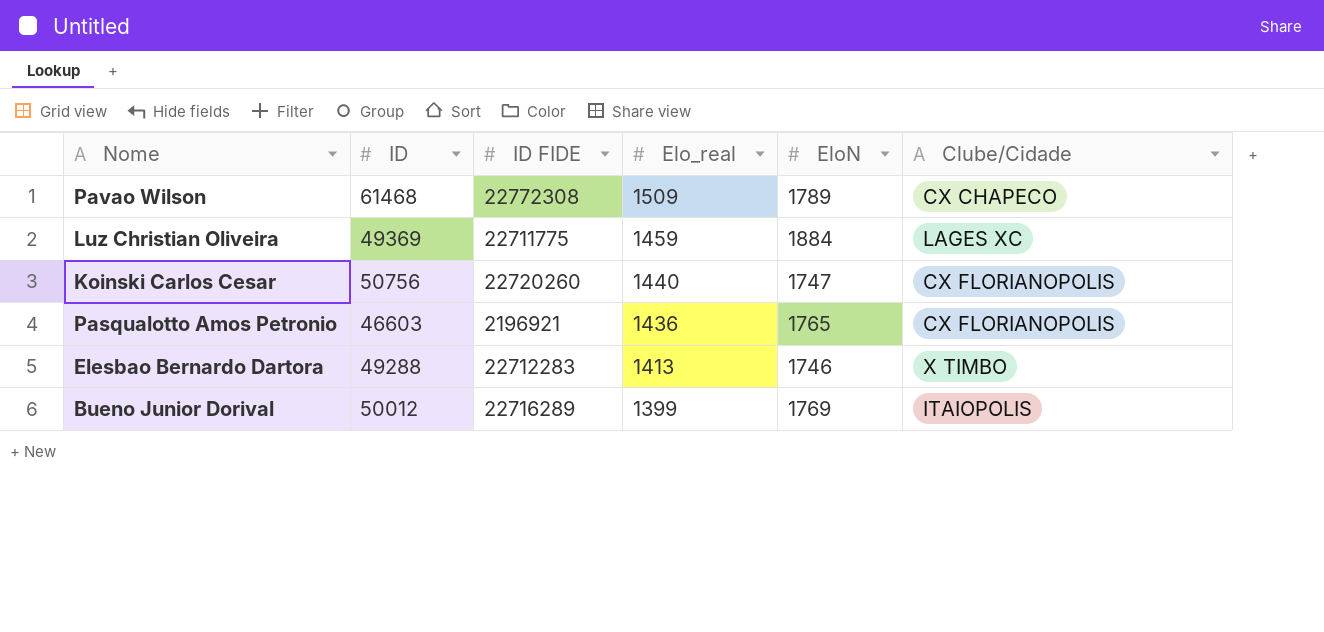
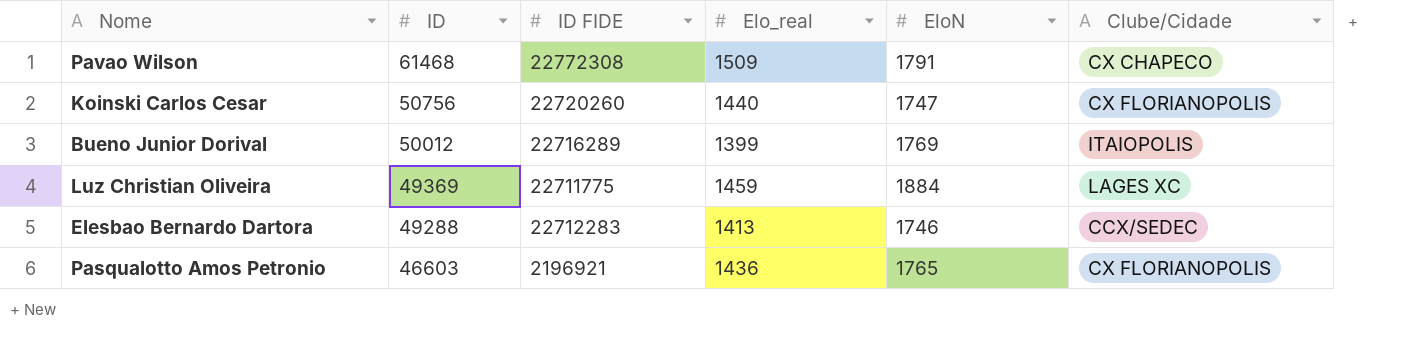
row order: Elo_real descending -> ID descending
Pavao Wilson | EloN: 1789 -> 1791
Elesbao Bernardo Dartora | Clube/Cidade: X TIMBO -> CCX/SEDEC

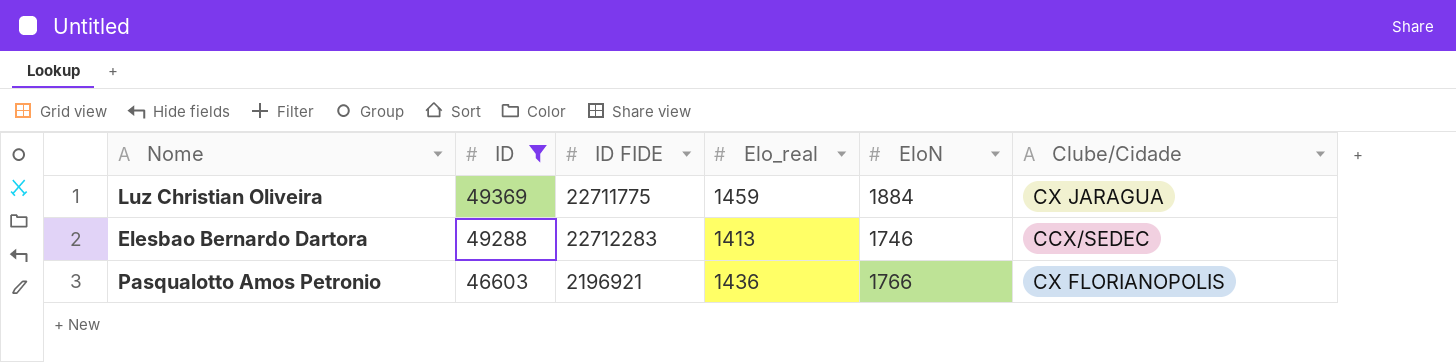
filter: none -> ID <= 49369
Luz Christian Oliveira | Clube/Cidade: LAGES XC -> CX JARAGUA
Pasqualotto Amos Petronio | EloN: 1765 -> 1766

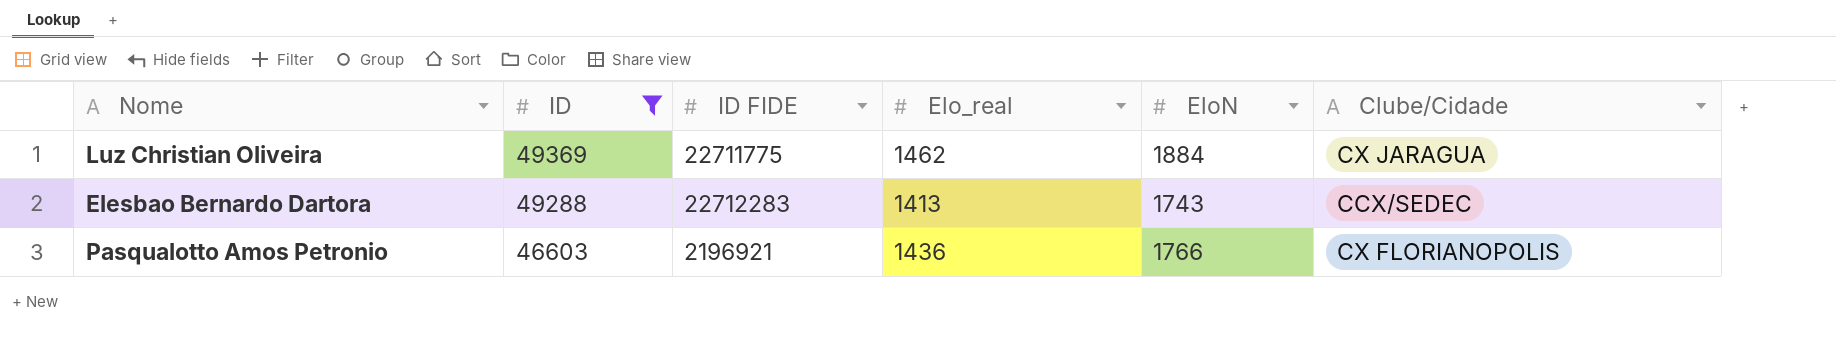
Luz Christian Oliveira | Elo_real: 1459 -> 1462
Elesbao Bernardo Dartora | EloN: 1746 -> 1743

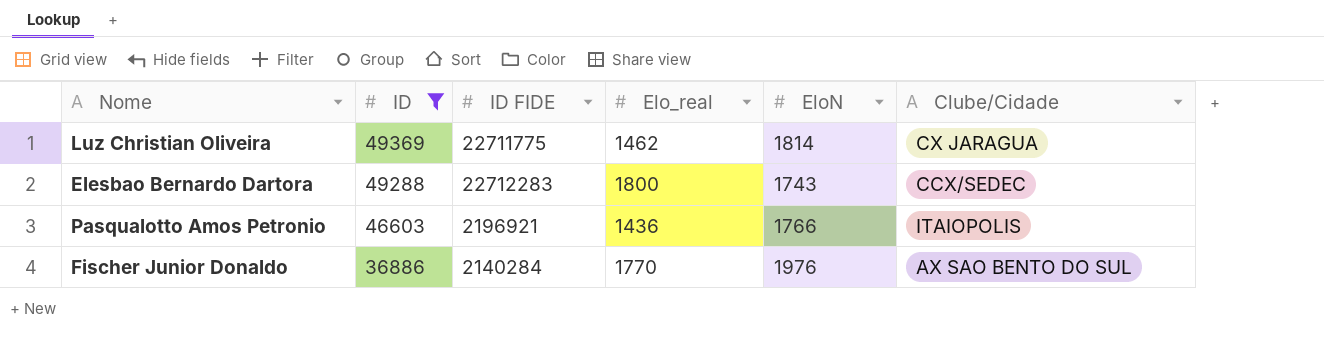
Luz Christian Oliveira | EloN: 1884 -> 1814
Elesbao Bernardo Dartora | Elo_real: 1413 -> 1800
Pasqualotto Amos Petronio | Clube/Cidade: CX FLORIANOPOLIS -> ITAIOPOLIS
row Fischer Junior Donaldo: none -> 36886 | 2140284 | 1770 | 1976 | AX SAO BENTO DO SUL

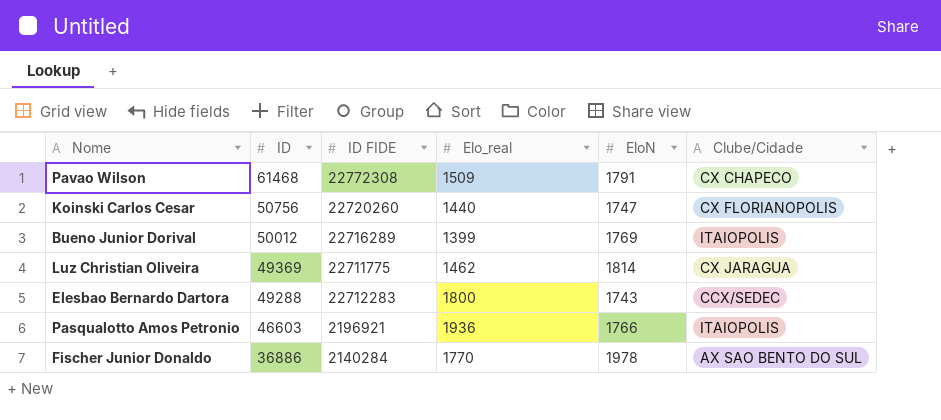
filter: ID <= 49369 -> none
Pasqualotto Amos Petronio | Elo_real: 1436 -> 1936
Fischer Junior Donaldo | EloN: 1976 -> 1978

